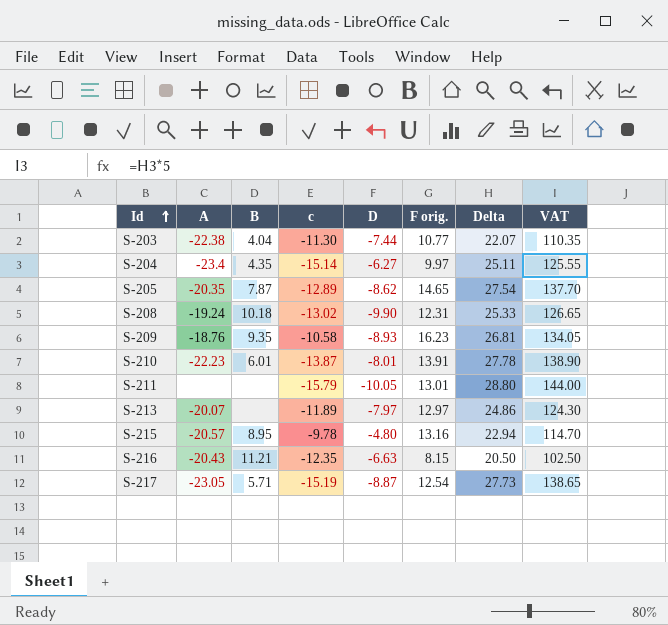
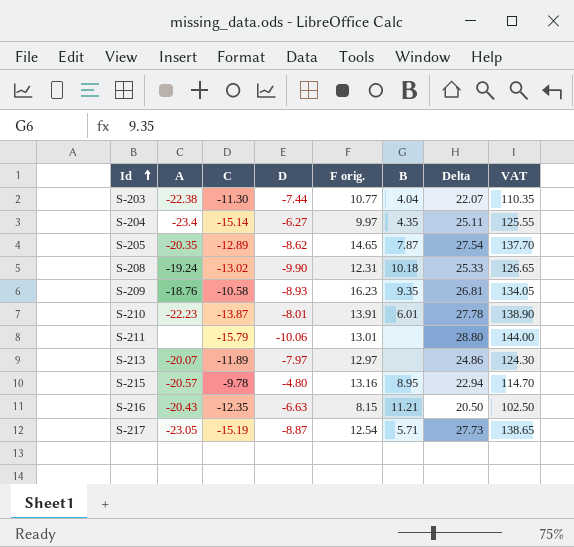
column name: c -> C
column B | position: 3 -> 6
S-211 | D: -10.05 -> -10.06

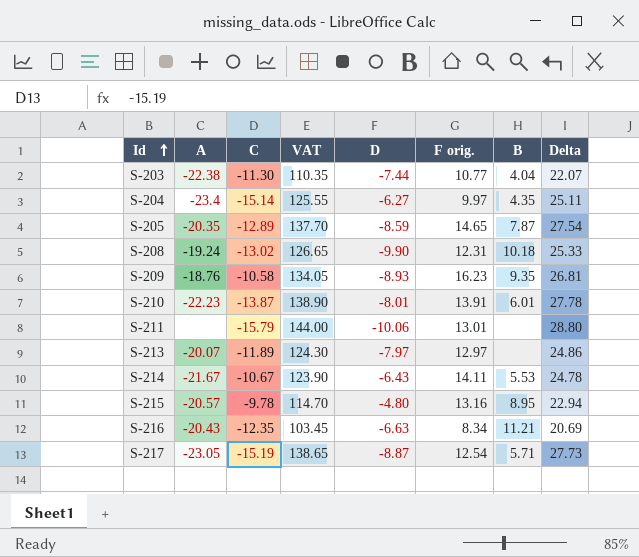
column VAT | position: 8 -> 4
S-205 | D: -8.62 -> -8.59
row S-214: none -> -21.67 | -10.67 | 123.90 | -6.43 | 14.11 | 5.53 | 24.78
S-216 | VAT: 102.50 -> 103.45
S-216 | F orig.: 8.15 -> 8.34
S-216 | Delta: 20.50 -> 20.69

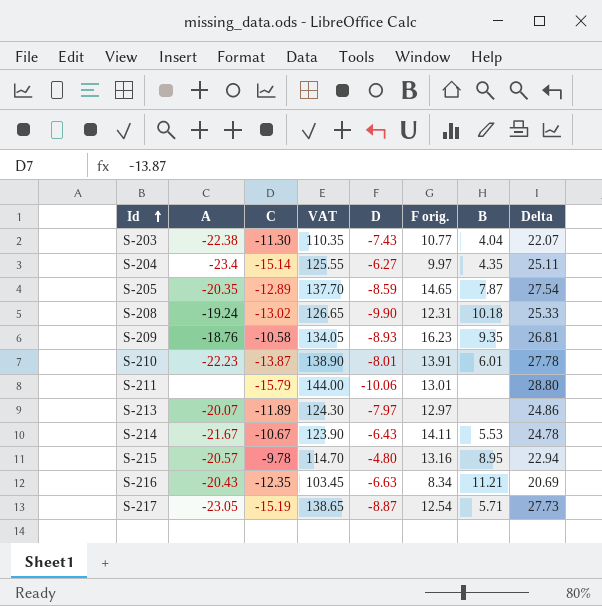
S-203 | D: -7.44 -> -7.43

